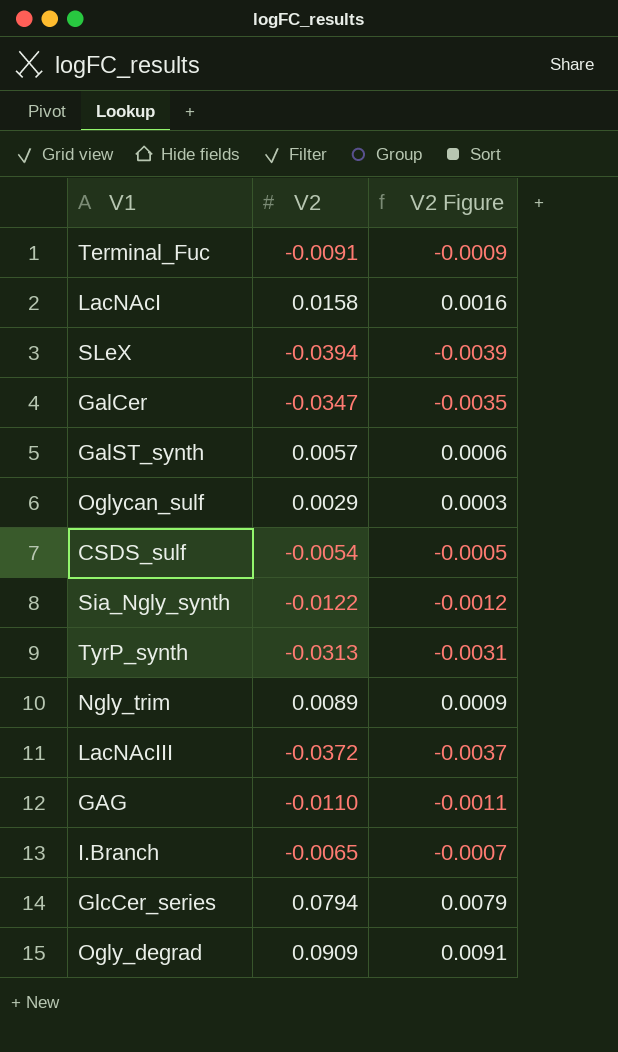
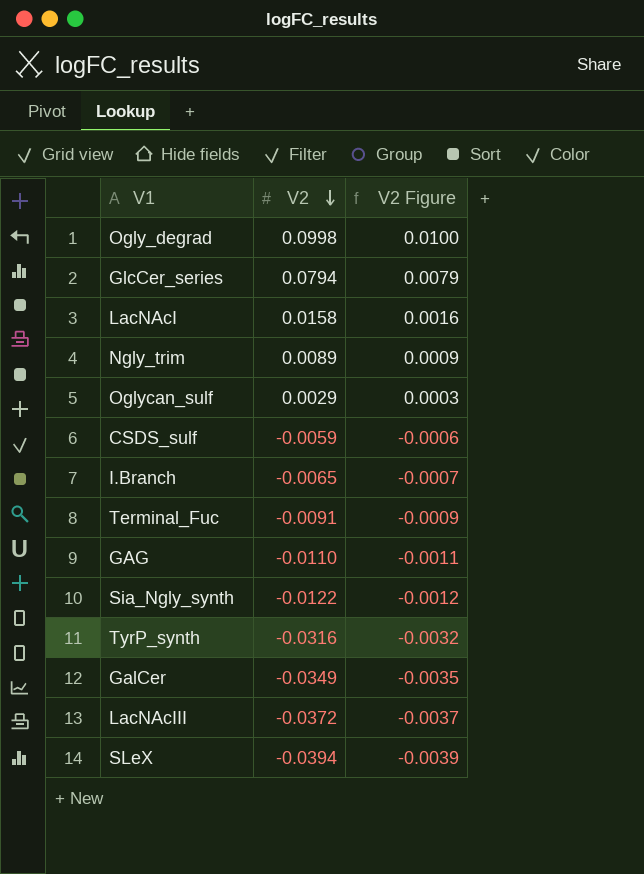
row order: none -> V2 descending
row GalST_synth: 0.0057 | 0.0006 -> none
Ogly_degrad | V2: 0.0909 -> 0.0998
Ogly_degrad | V2 Figure: 0.0091 -> 0.0100
CSDS_sulf | V2: -0.0054 -> -0.0059
CSDS_sulf | V2 Figure: -0.0005 -> -0.0006
TyrP_synth | V2: -0.0313 -> -0.0316
TyrP_synth | V2 Figure: -0.0031 -> -0.0032
GalCer | V2: -0.0347 -> -0.0349

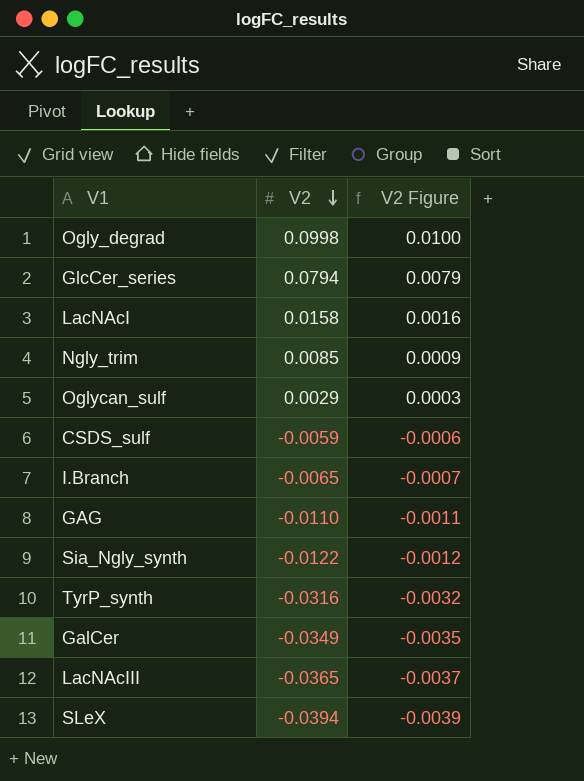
row Terminal_Fuc: -0.0091 | -0.0009 -> none
Ngly_trim | V2: 0.0089 -> 0.0085
LacNAcIII | V2: -0.0372 -> -0.0365

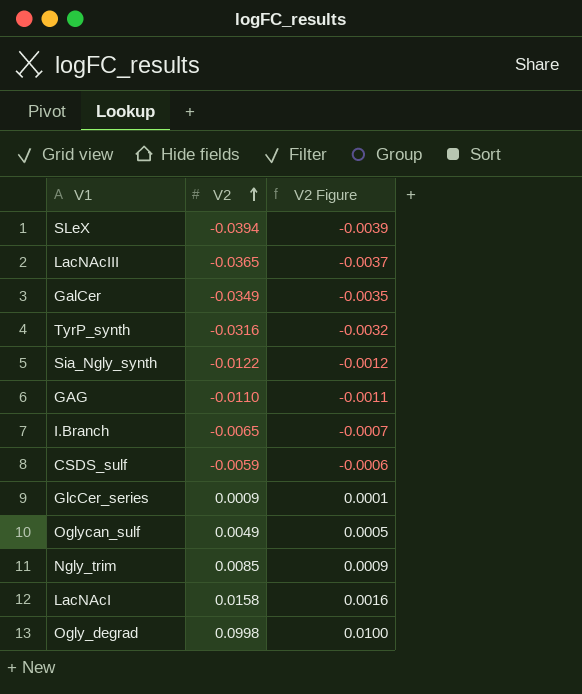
row order: V2 descending -> V2 ascending
GlcCer_series | V2: 0.0794 -> 0.0009
GlcCer_series | V2 Figure: 0.0079 -> 0.0001
Oglycan_sulf | V2: 0.0029 -> 0.0049
Oglycan_sulf | V2 Figure: 0.0003 -> 0.0005

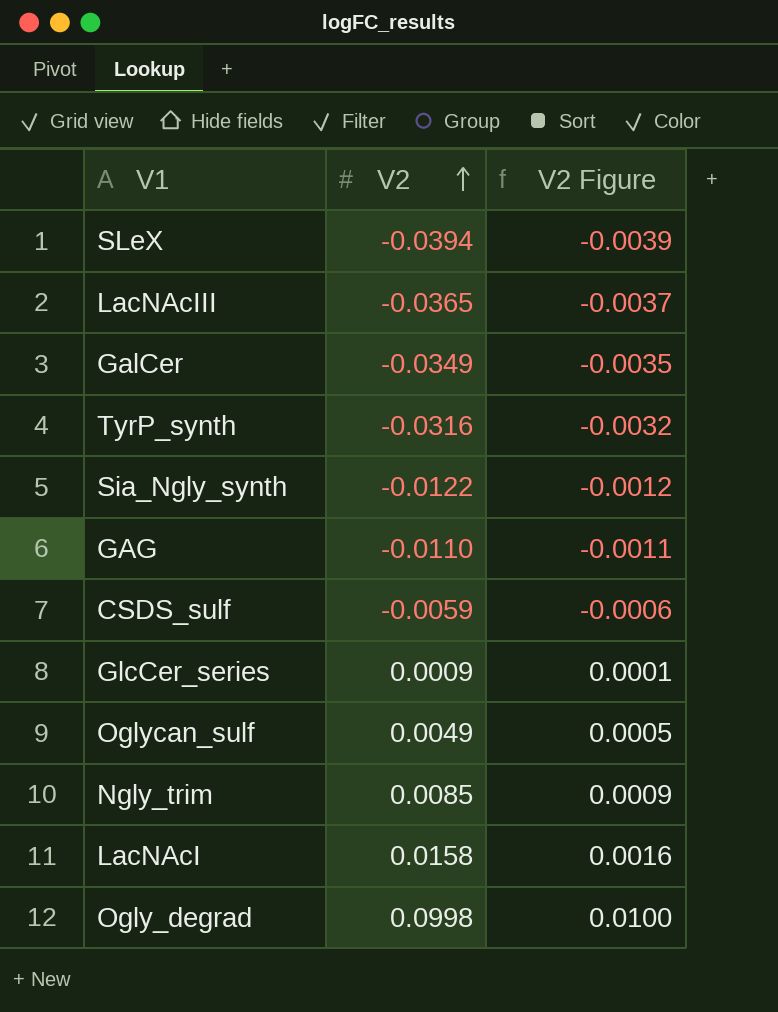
row I.Branch: -0.0065 | -0.0007 -> none

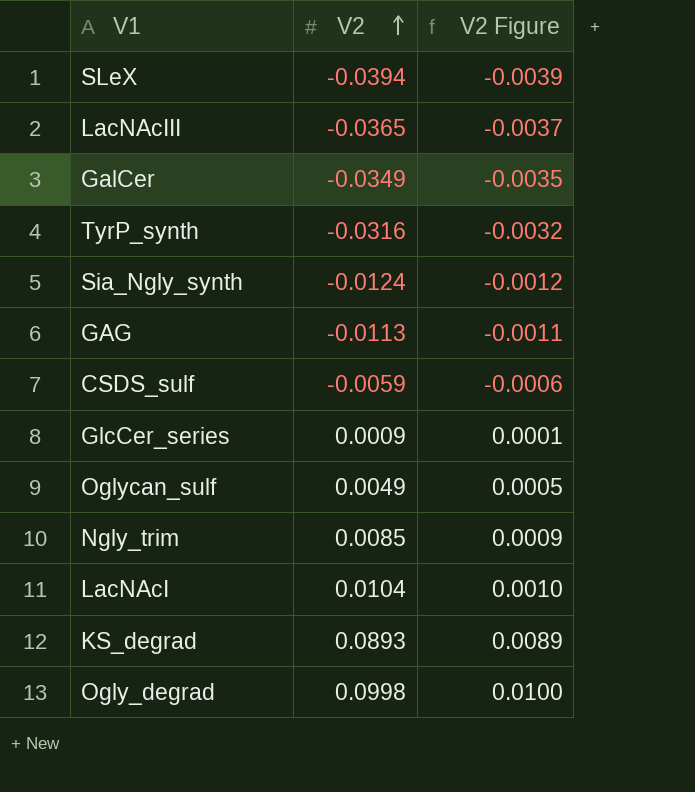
Sia_Ngly_synth | V2: -0.0122 -> -0.0124
GAG | V2: -0.0110 -> -0.0113
LacNAcI | V2: 0.0158 -> 0.0104
LacNAcI | V2 Figure: 0.0016 -> 0.0010
row KS_degrad: none -> 0.0893 | 0.0089

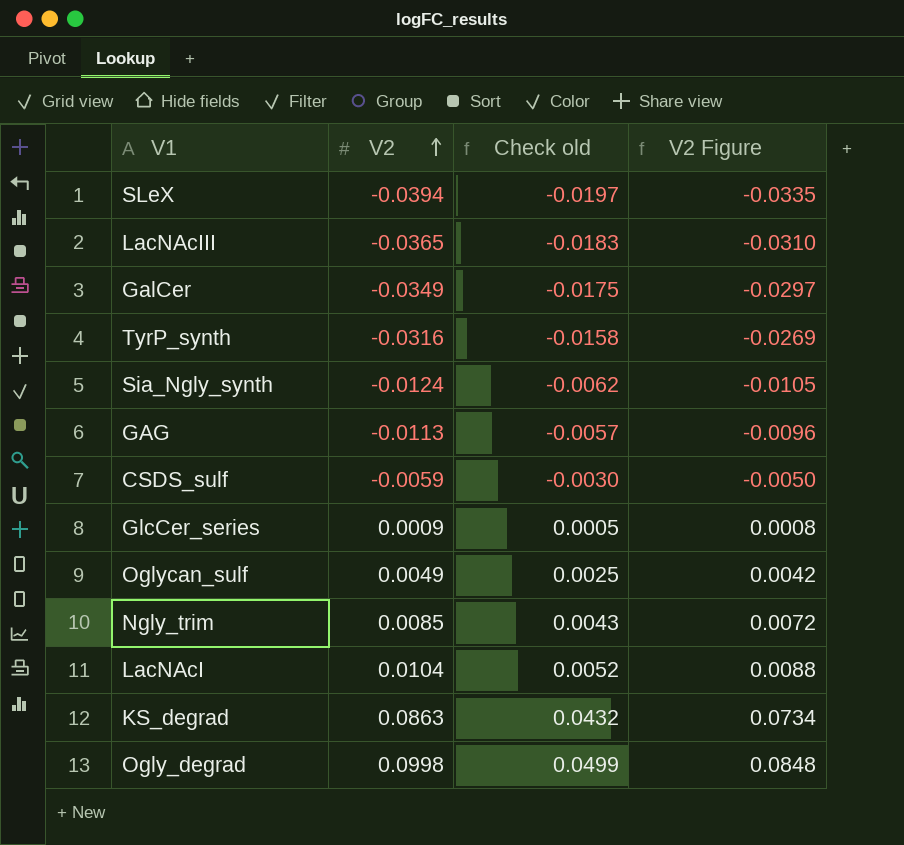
column Check old | formula: none -> [V2] * 0.5
column V2 Figure | formula: [V2] * 0.1 -> [V2] * 0.85
KS_degrad | V2: 0.0893 -> 0.0863

